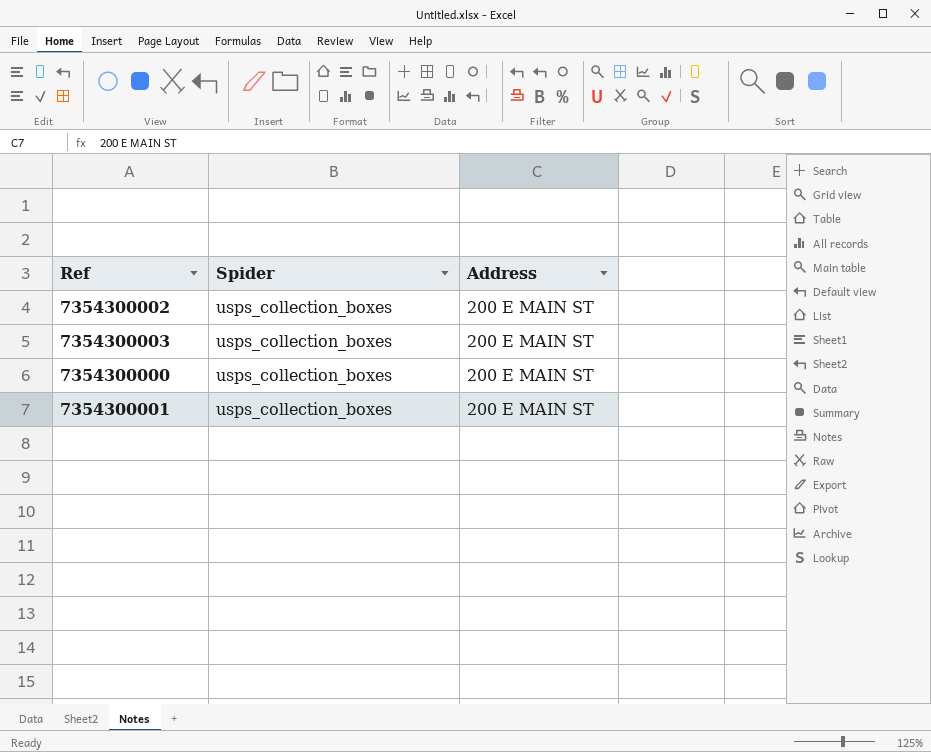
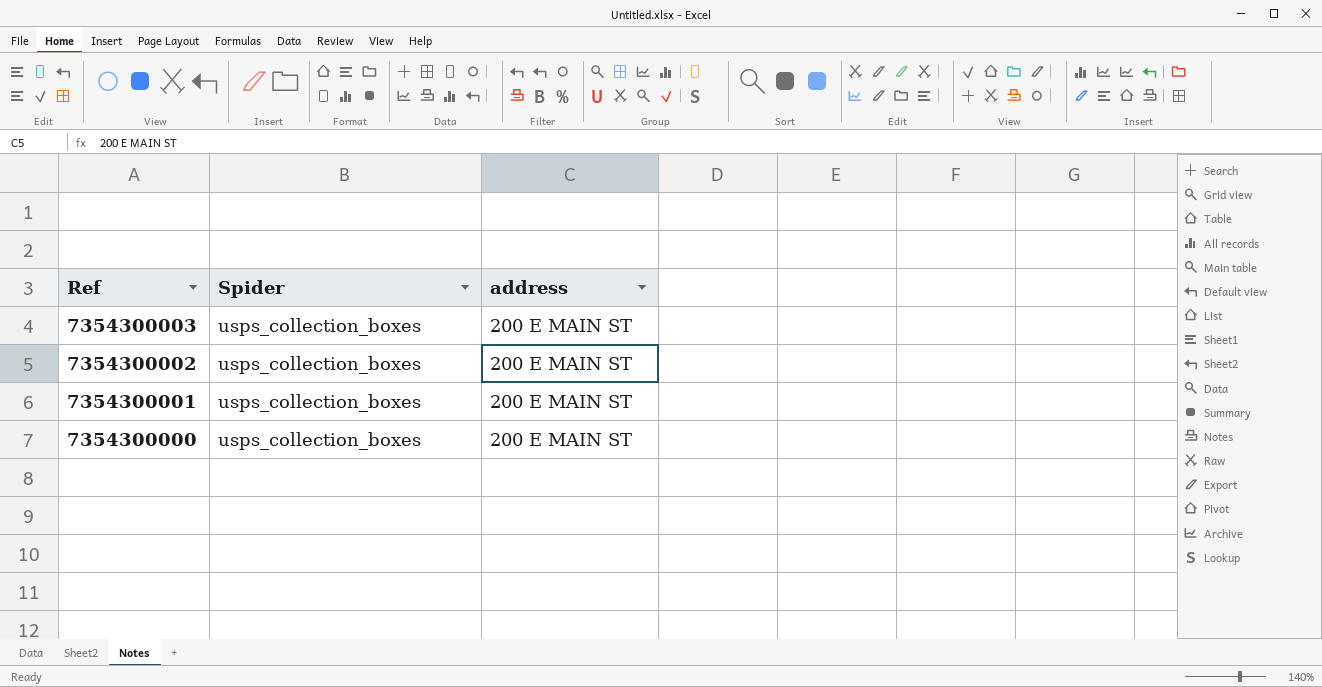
row order: none -> Ref descending
column name: Address -> address

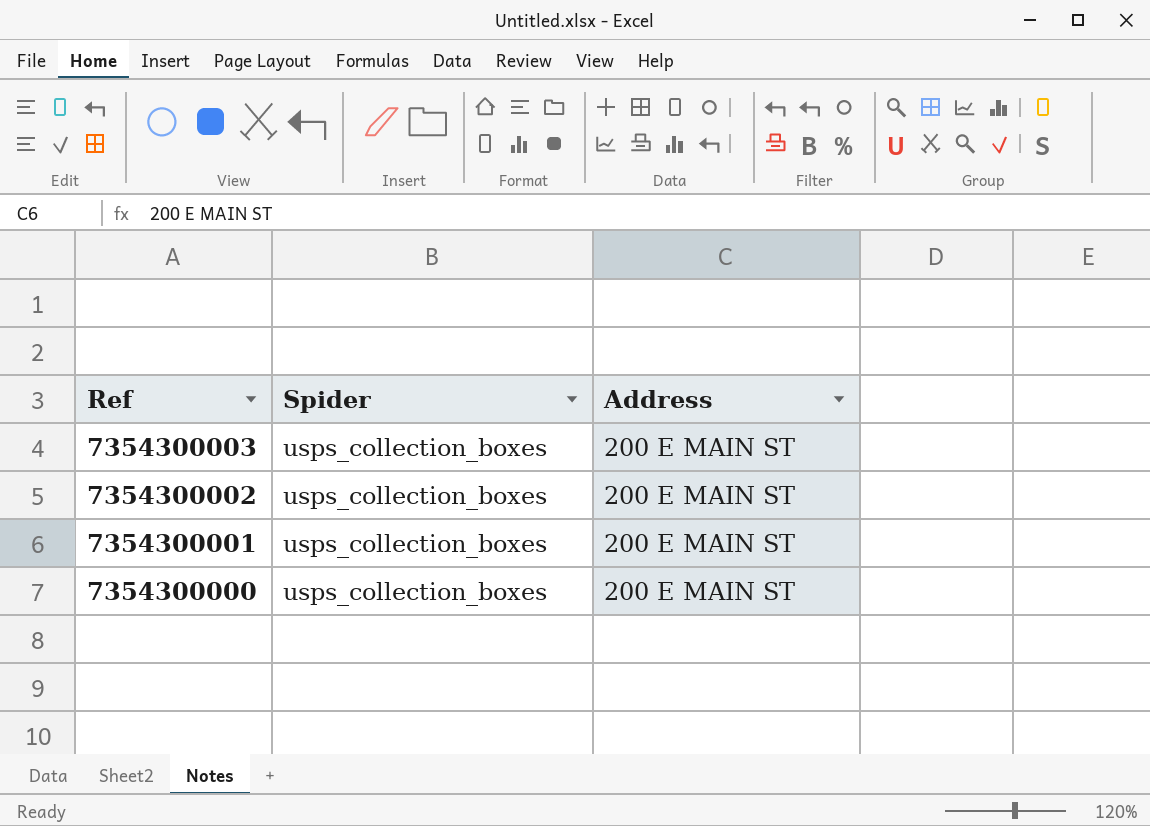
column name: address -> Address

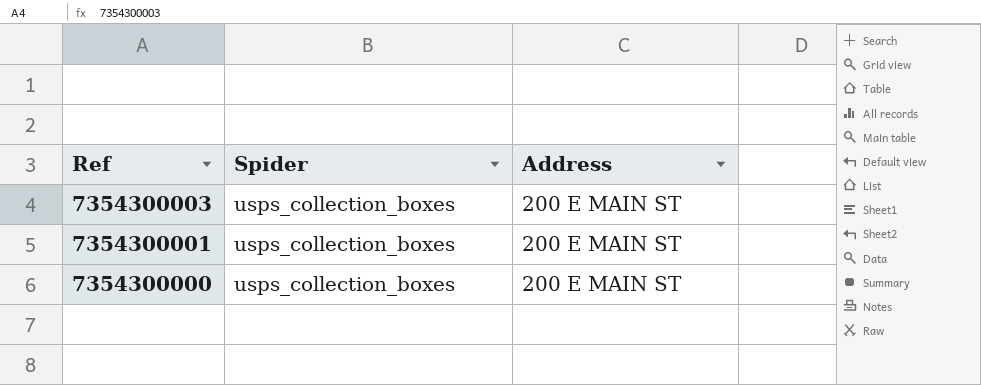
row 7354300002: usps_collection_boxes | 200 E MAIN ST -> none

